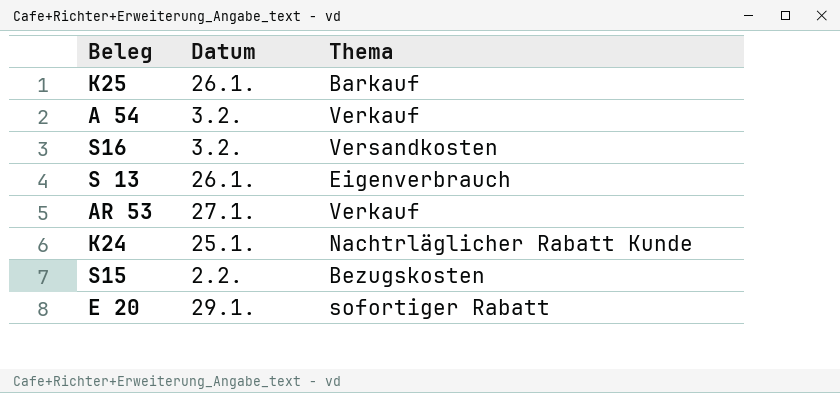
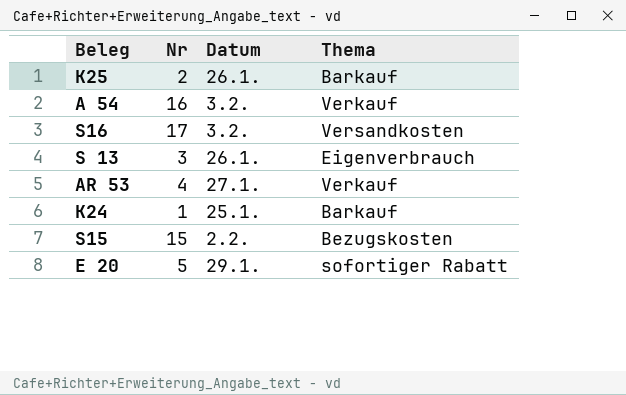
column Nr | position: none -> 2
K24 | Thema: Nachtrläglicher Rabatt Kunde -> Barkauf

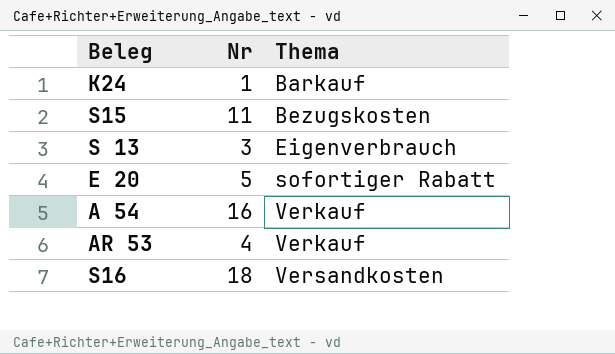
row order: none -> Thema ascending
column Datum | position: 3 -> none
row K25: 2 | 26.1. | Barkauf -> none
S15 | Nr: 15 -> 11
S16 | Nr: 17 -> 18

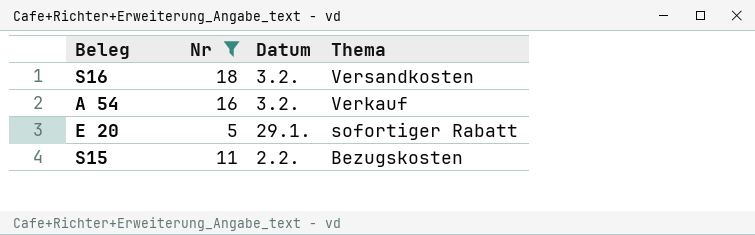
filter: none -> Nr >= 5
row order: Thema ascending -> Thema descending
column Datum | position: none -> 3

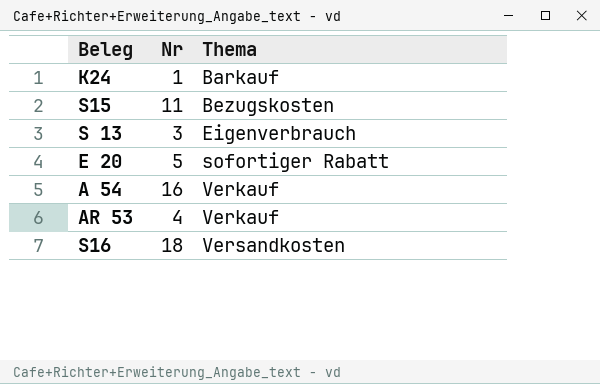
filter: Nr >= 5 -> none
row order: Thema descending -> Thema ascending
column Datum | position: 3 -> none

